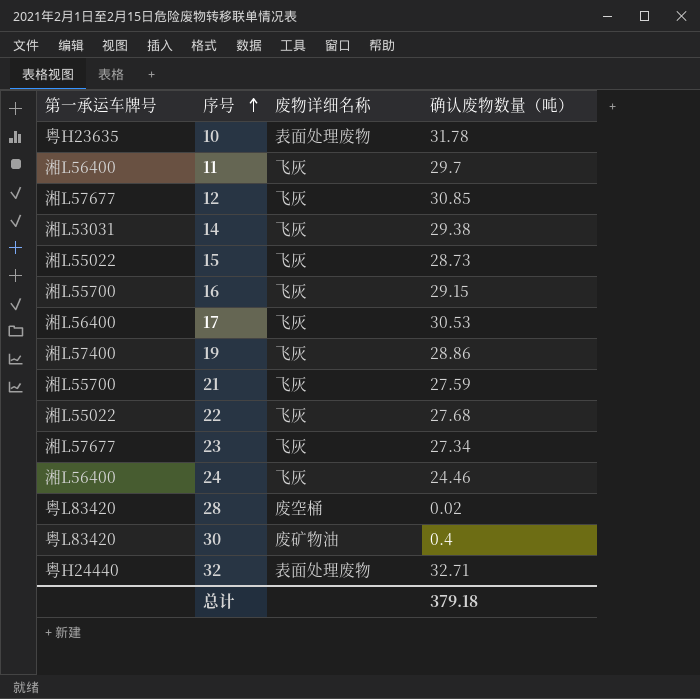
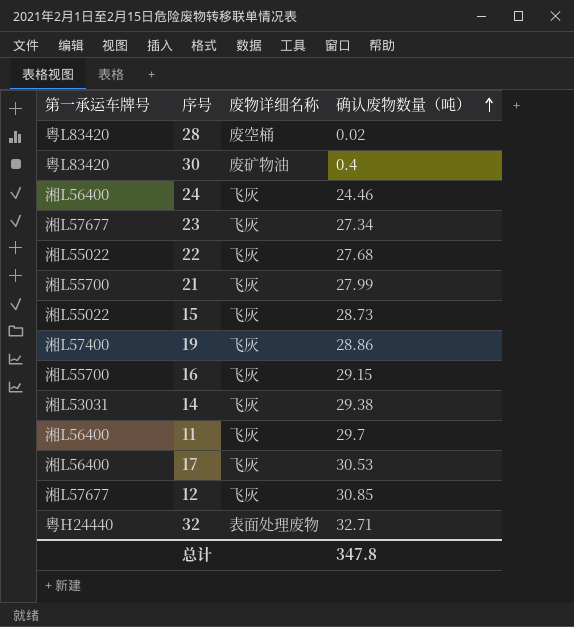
row order: 序号 ascending -> 确认废物数量（吨） ascending
row 10: 粤H23635 | 表面处理废物 | 31.78 -> none
21 | 确认废物数量（吨）: 27.59 -> 27.99
总计 | 确认废物数量（吨）: 379.18 -> 347.8

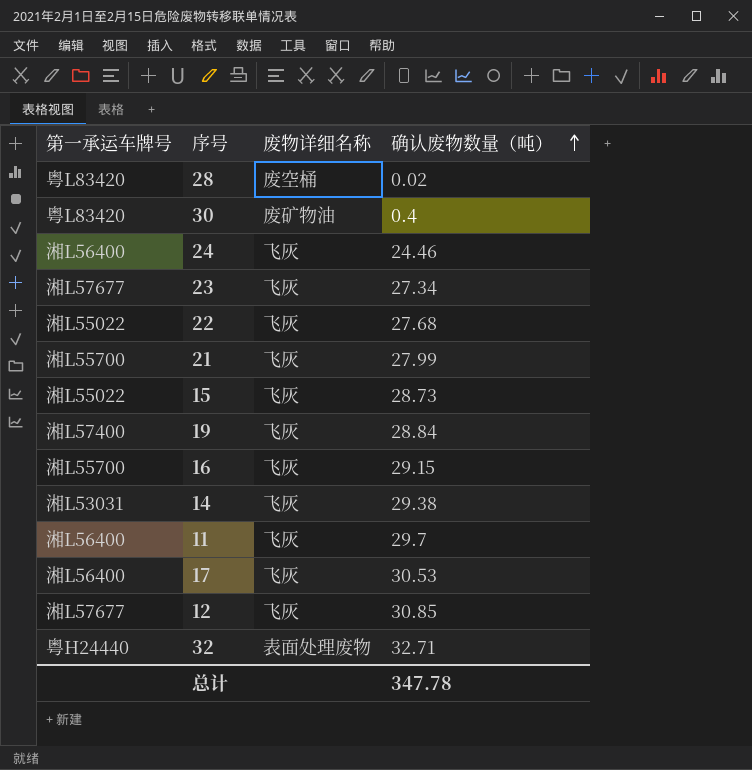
19 | 确认废物数量（吨）: 28.86 -> 28.84
总计 | 确认废物数量（吨）: 347.8 -> 347.78

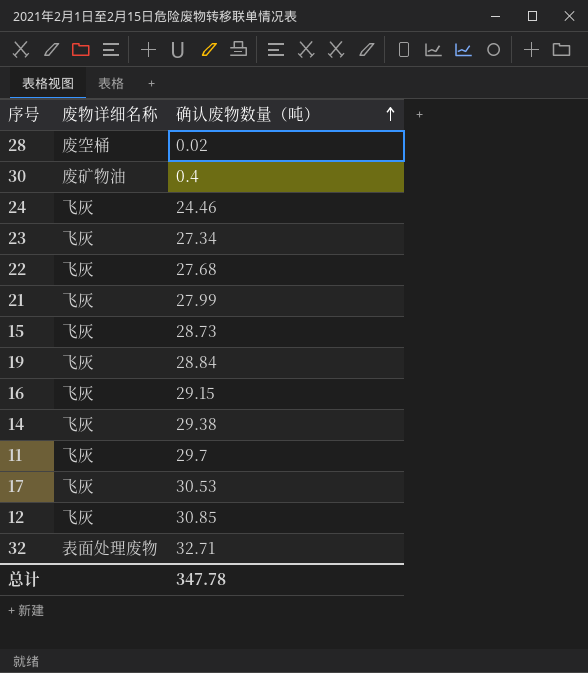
column 第一承运车牌号 | position: 1 -> none

